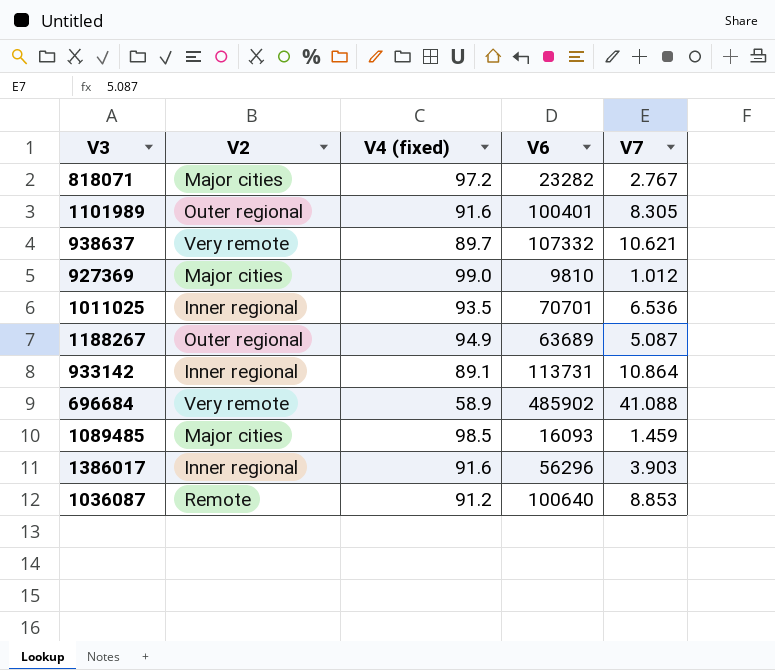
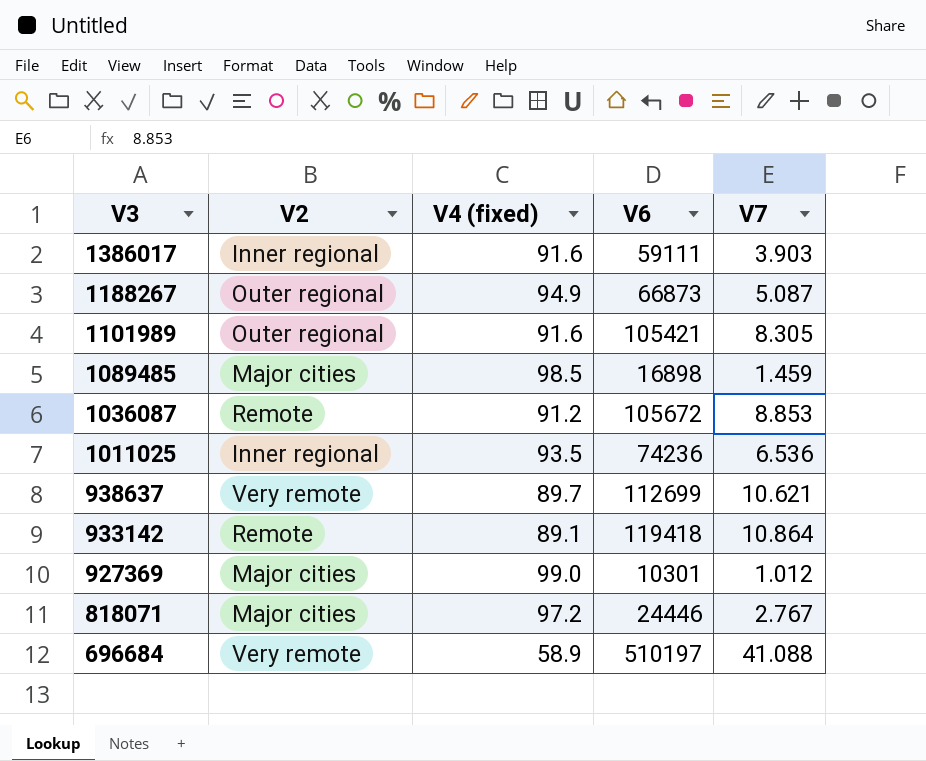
row order: none -> V3 descending
1386017 | V6: 56296 -> 59111
1188267 | V6: 63689 -> 66873
1101989 | V6: 100401 -> 105421
1089485 | V6: 16093 -> 16898
1036087 | V6: 100640 -> 105672
1011025 | V6: 70701 -> 74236
938637 | V6: 107332 -> 112699
933142 | V2: Inner regional -> Remote
933142 | V6: 113731 -> 119418
927369 | V6: 9810 -> 10301
818071 | V6: 23282 -> 24446
696684 | V6: 485902 -> 510197

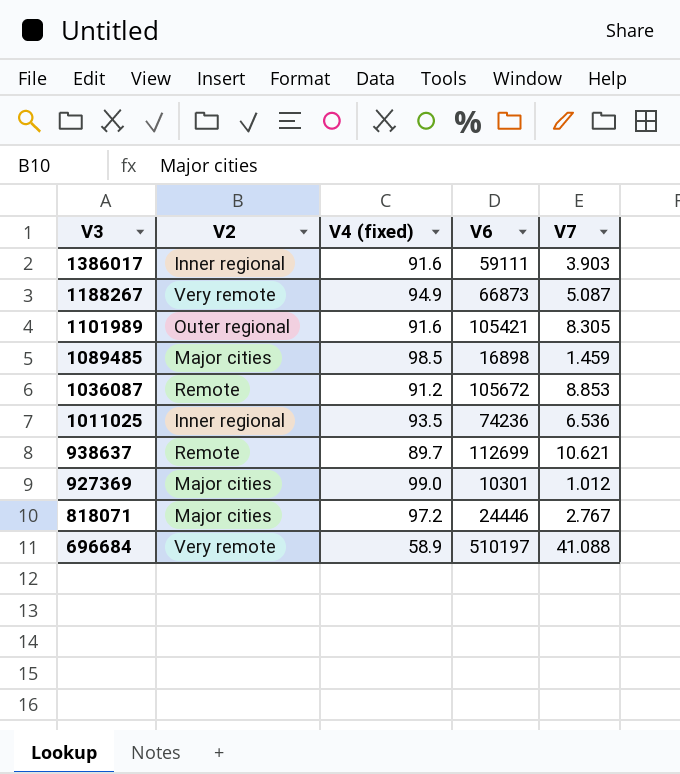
row 933142: Remote | 89.1 | 119418 | 10.864 -> none
1188267 | V2: Outer regional -> Very remote
938637 | V2: Very remote -> Remote

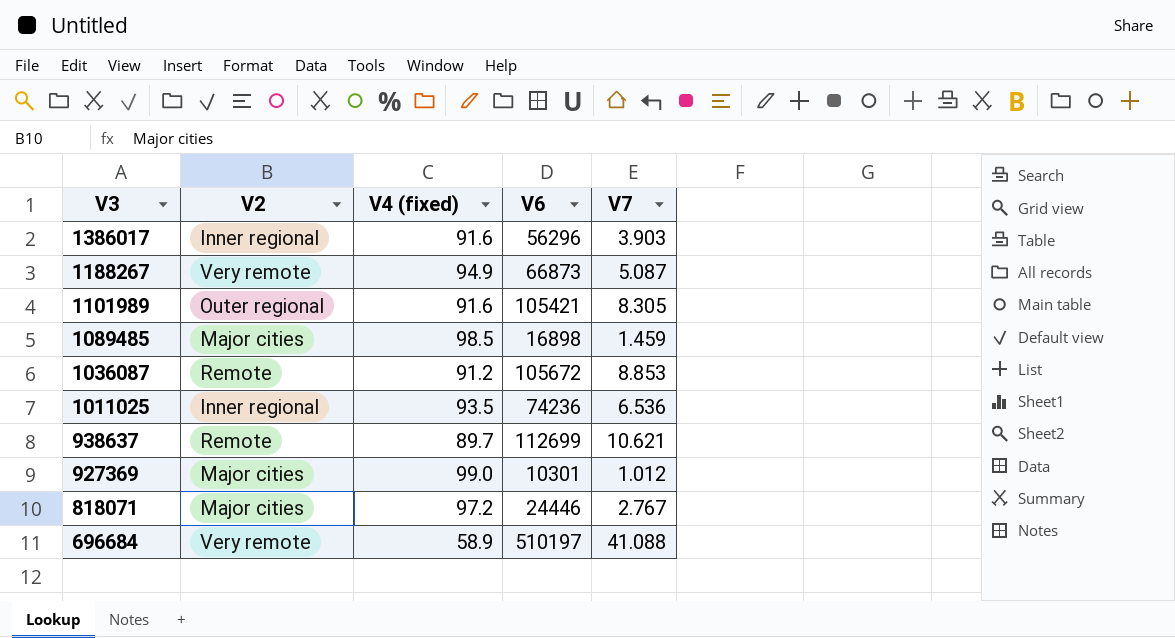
1386017 | V6: 59111 -> 56296

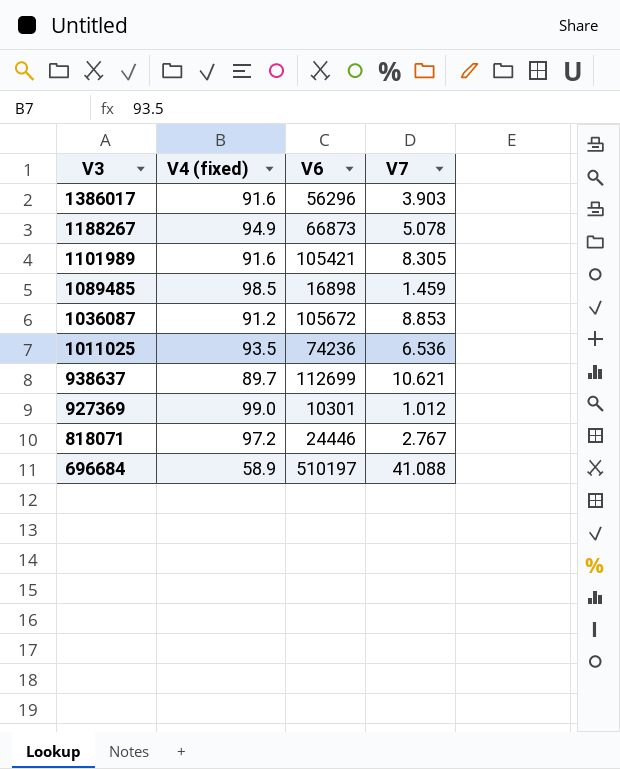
column V2 | position: 2 -> none
1188267 | V7: 5.087 -> 5.078

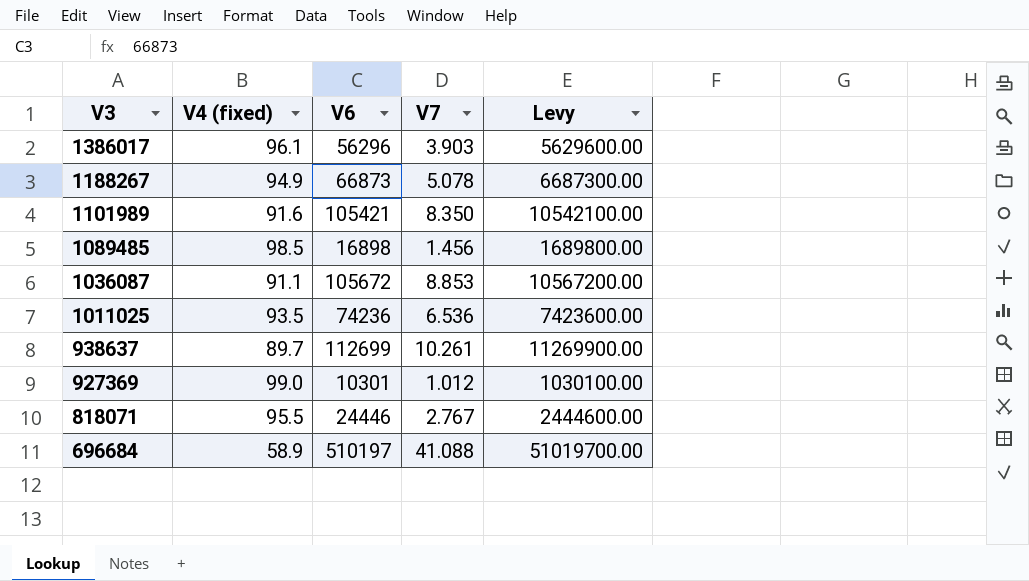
column Levy | formula: none -> [V6] * 100
1386017 | V4 (fixed): 91.6 -> 96.1
1101989 | V7: 8.305 -> 8.350
1089485 | V7: 1.459 -> 1.456
1036087 | V4 (fixed): 91.2 -> 91.1
938637 | V7: 10.621 -> 10.261
818071 | V4 (fixed): 97.2 -> 95.5

